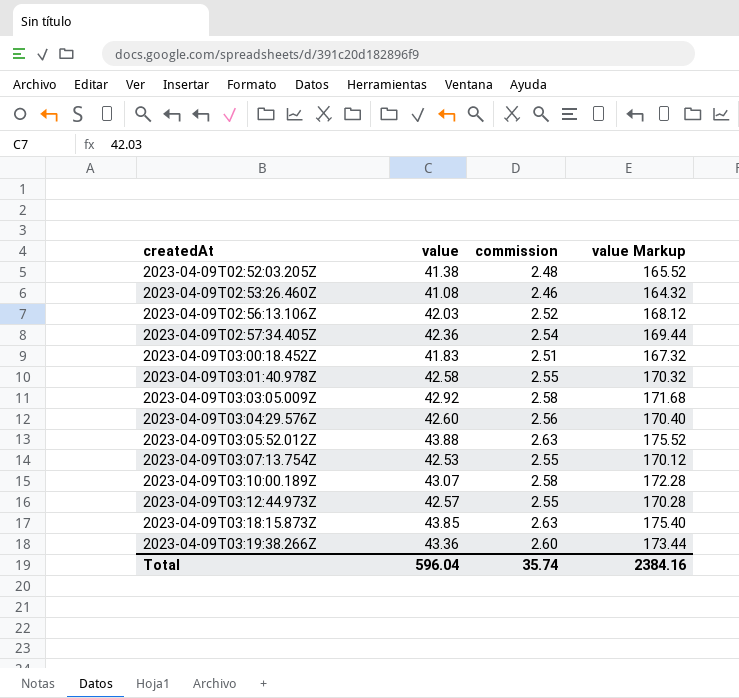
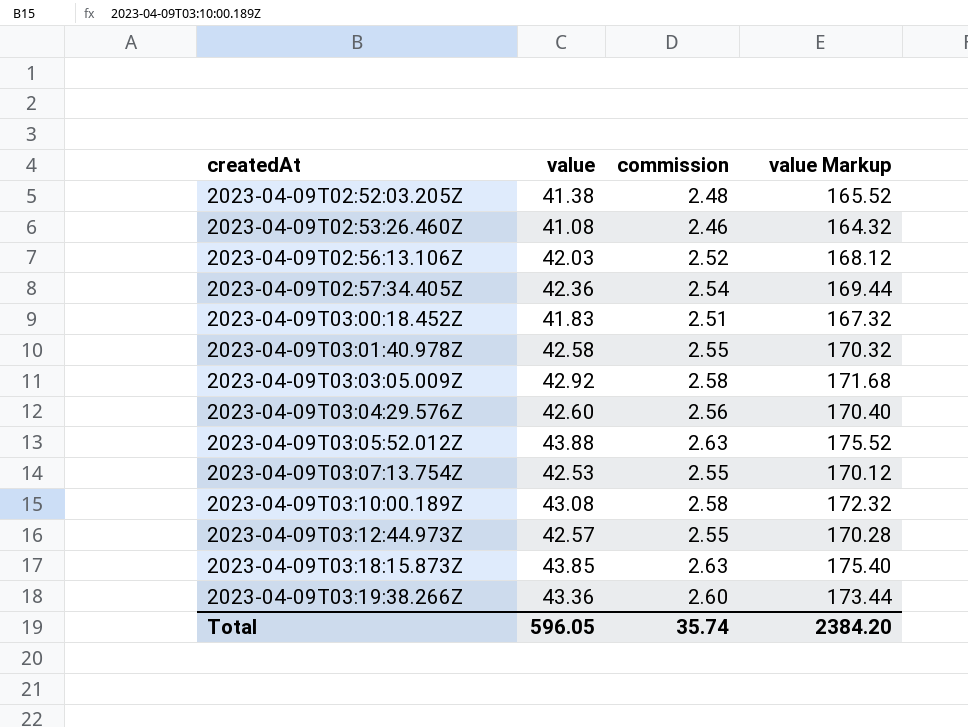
2023-04-09T03:10:00.189Z | value: 43.07 -> 43.08
2023-04-09T03:10:00.189Z | value Markup: 172.28 -> 172.32
Total | value: 596.04 -> 596.05
Total | value Markup: 2384.16 -> 2384.20

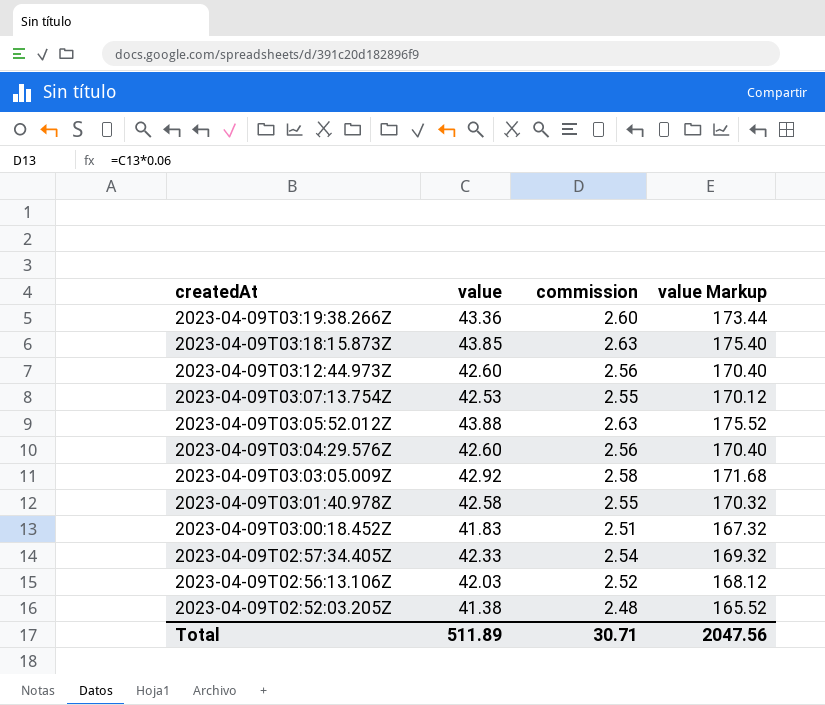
row order: createdAt ascending -> createdAt descending
row 2023-04-09T02:53:26.460Z: 41.08 | 2.46 | 164.32 -> none
row 2023-04-09T03:10:00.189Z: 43.08 | 2.58 | 172.32 -> none
2023-04-09T03:12:44.973Z | value: 42.57 -> 42.60
2023-04-09T03:12:44.973Z | commission: 2.55 -> 2.56
2023-04-09T03:12:44.973Z | value Markup: 170.28 -> 170.40
2023-04-09T02:57:34.405Z | value: 42.36 -> 42.33
2023-04-09T02:57:34.405Z | value Markup: 169.44 -> 169.32
Total | value: 596.05 -> 511.89
Total | commission: 35.74 -> 30.71
Total | value Markup: 2384.20 -> 2047.56

